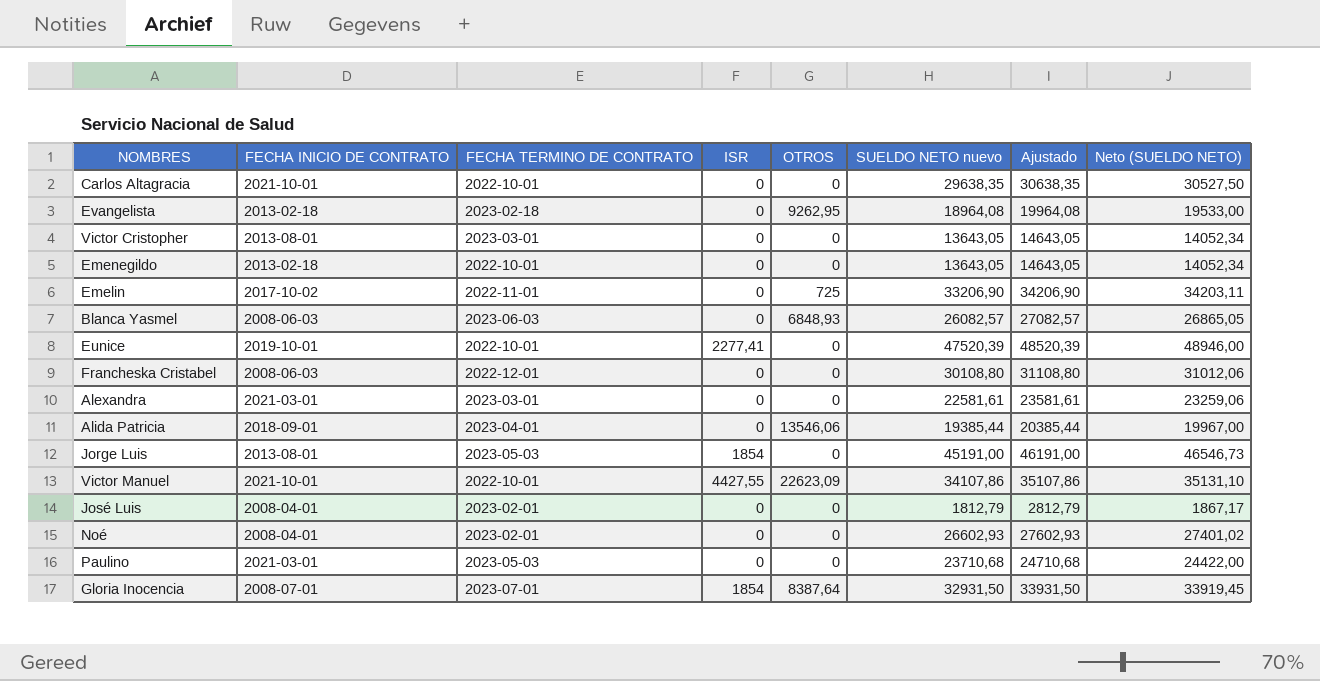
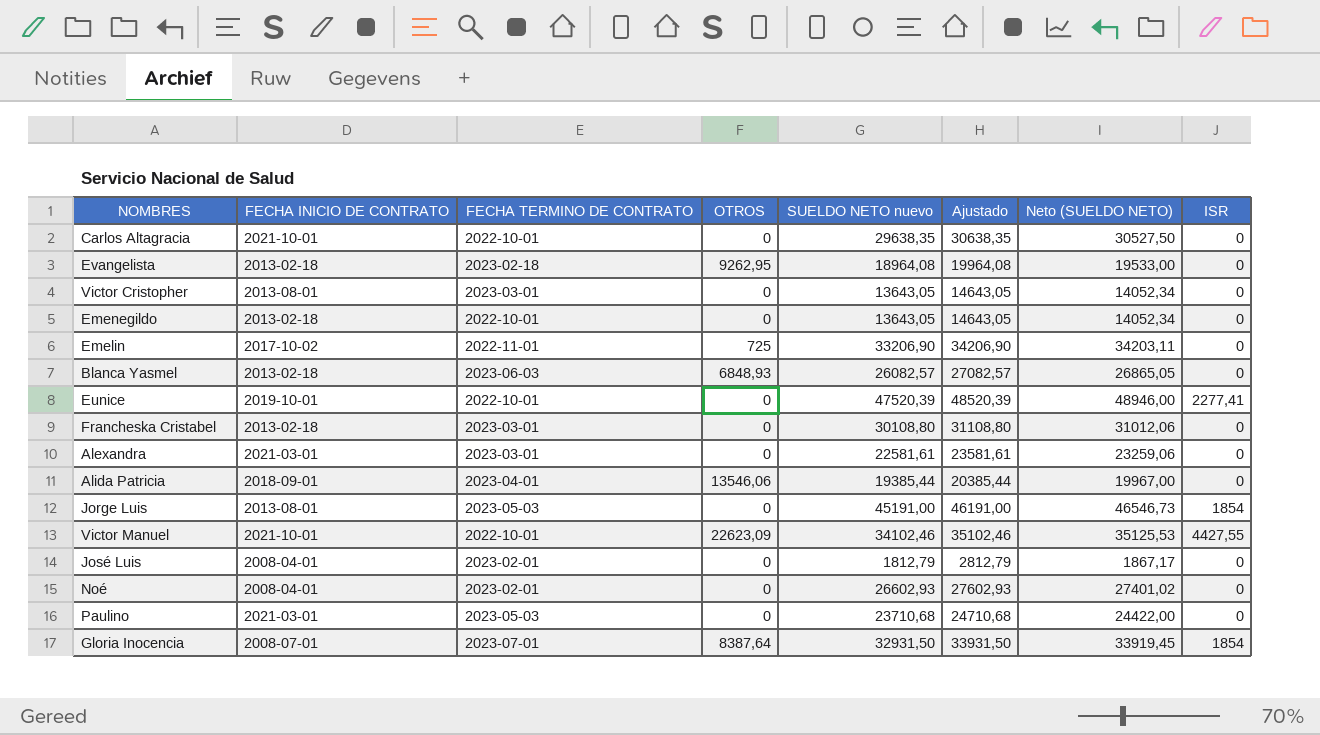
column ISR | position: 4 -> 8
Blanca Yasmel | FECHA INICIO DE CONTRATO: 2008-06-03 -> 2013-02-18
Francheska Cristabel | FECHA INICIO DE CONTRATO: 2008-06-03 -> 2013-02-18
Francheska Cristabel | FECHA TERMINO DE CONTRATO: 2022-12-01 -> 2023-03-01
Victor Manuel | SUELDO NETO nuevo: 34107,86 -> 34102,46
Victor Manuel | Ajustado: 35107,86 -> 35102,46
Victor Manuel | Neto (SUELDO NETO): 35131,10 -> 35125,53

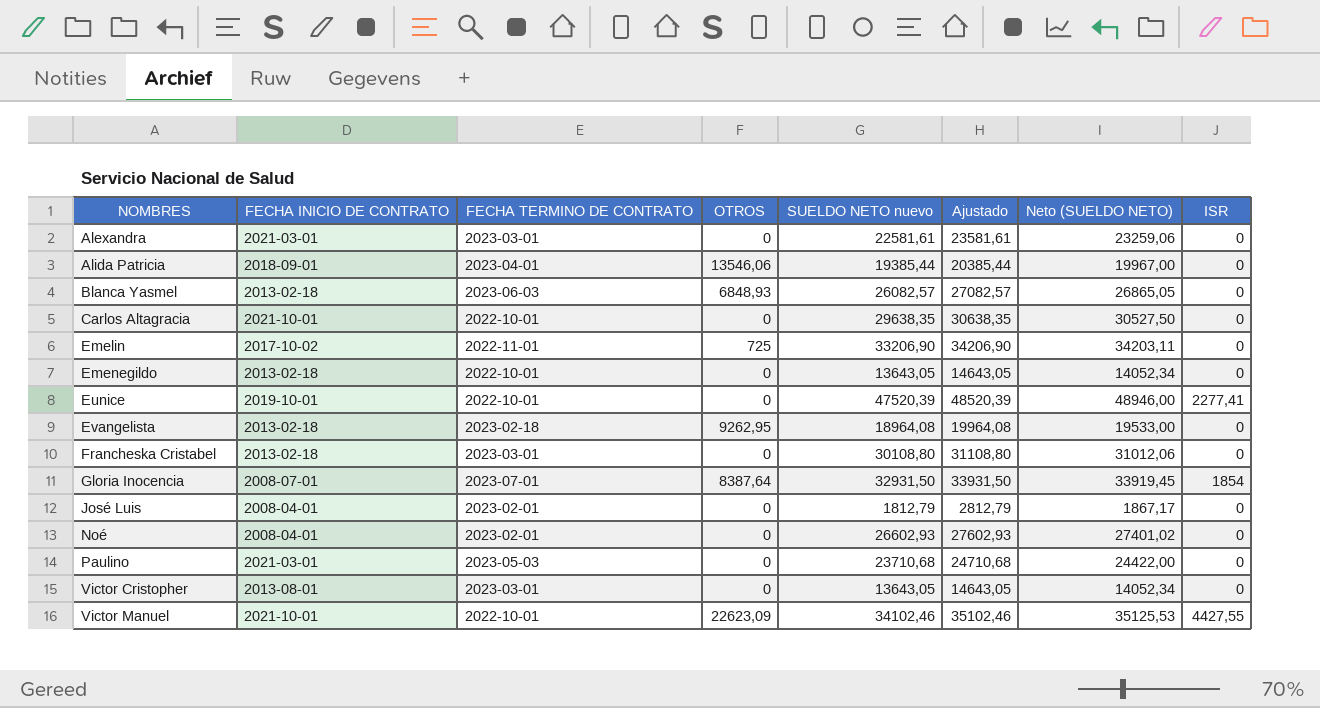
row order: none -> NOMBRES ascending
row Jorge Luis: 2013-08-01 | 2023-05-03 | 0 | 45191,00 | 46191,00 | 46546,73 | 1854 -> none

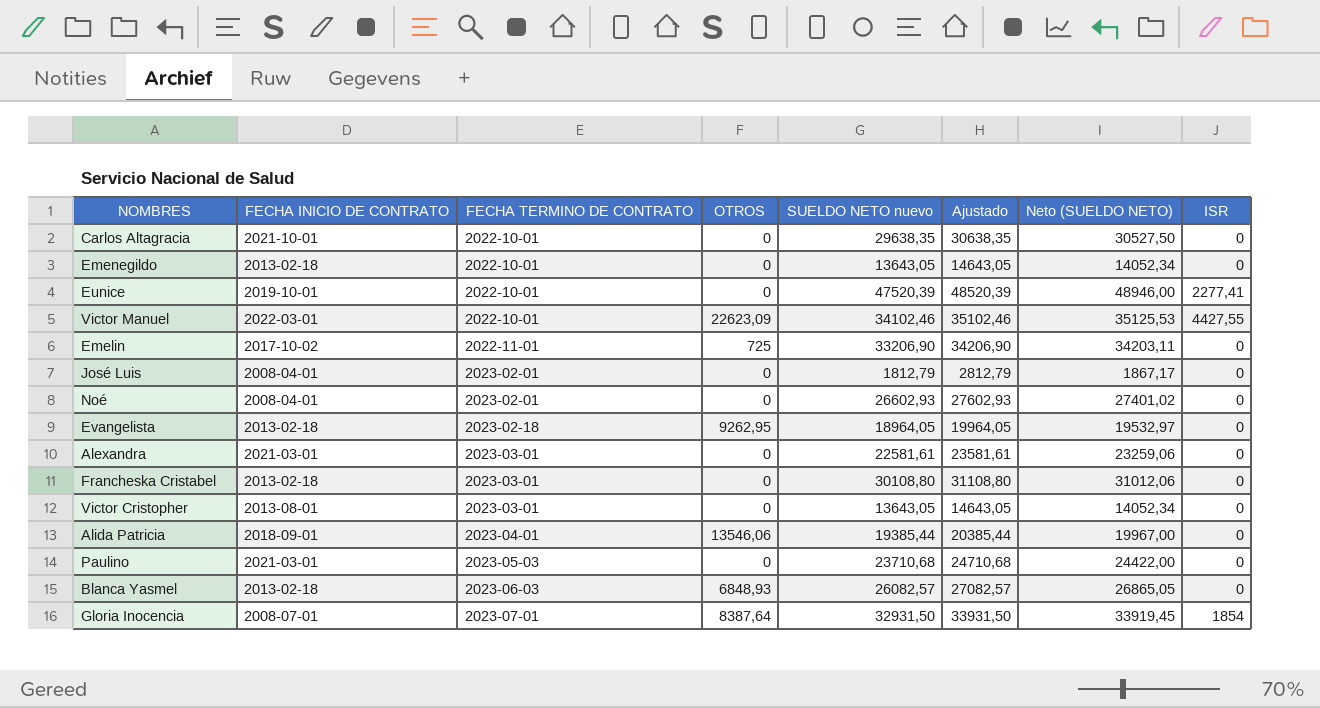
row order: NOMBRES ascending -> FECHA TERMINO DE CONTRATO ascending
Victor Manuel | FECHA INICIO DE CONTRATO: 2021-10-01 -> 2022-03-01
Evangelista | SUELDO NETO nuevo: 18964,08 -> 18964,05
Evangelista | Ajustado: 19964,08 -> 19964,05
Evangelista | Neto (SUELDO NETO): 19533,00 -> 19532,97

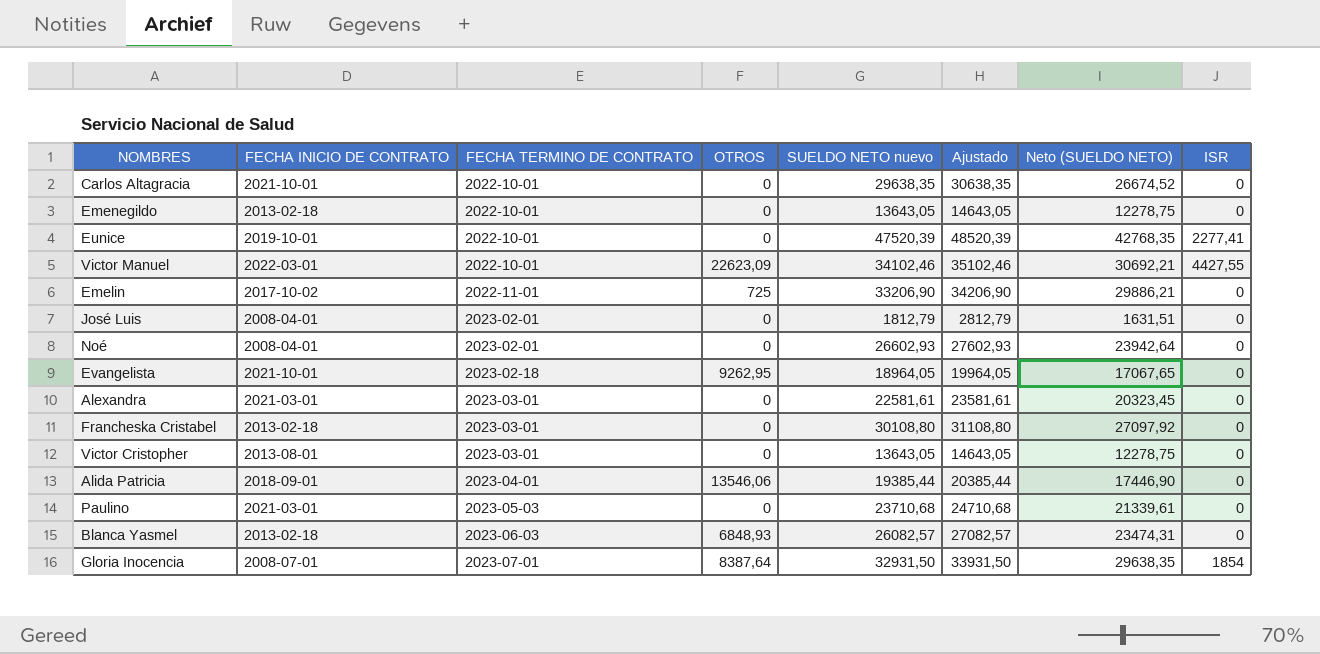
column Neto (SUELDO NETO) | formula: [SUELDO NETO nuevo] * 1,03 -> [SUELDO NETO nuevo] * 0,9
Evangelista | FECHA INICIO DE CONTRATO: 2013-02-18 -> 2021-10-01

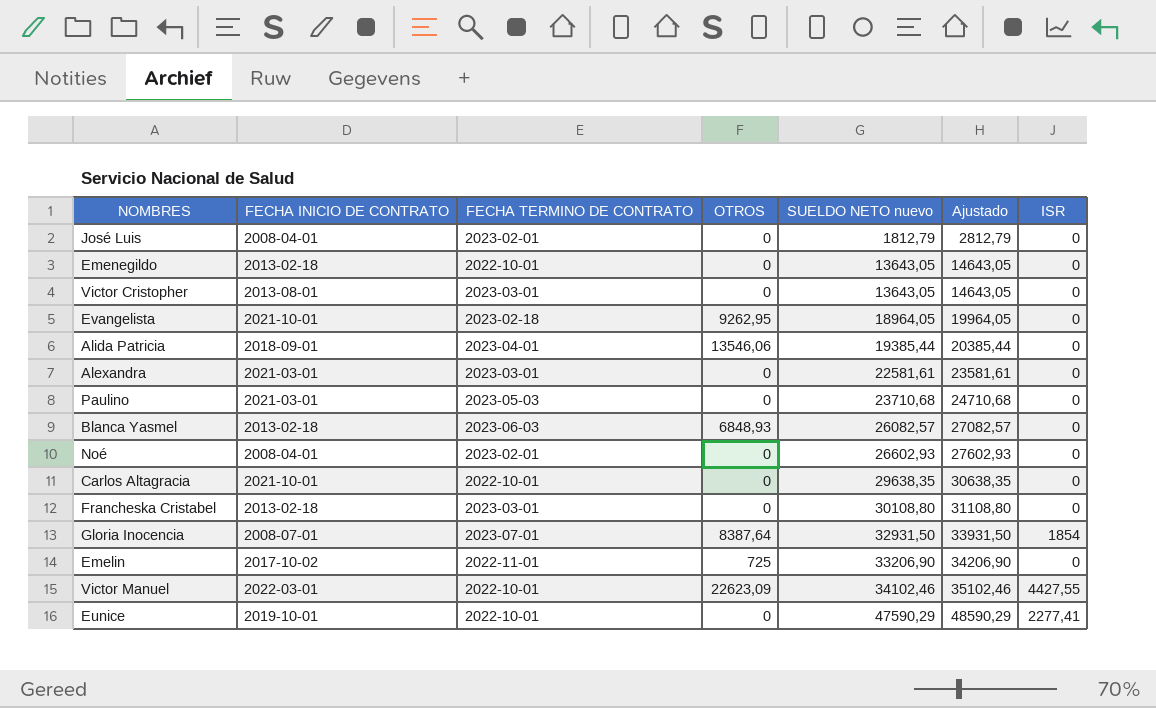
row order: FECHA TERMINO DE CONTRATO ascending -> SUELDO NETO nuevo ascending
column Neto (SUELDO NETO) | formula: [SUELDO NETO nuevo] * 0,9 -> none
Eunice | SUELDO NETO nuevo: 47520,39 -> 47590,29
Eunice | Ajustado: 48520,39 -> 48590,29

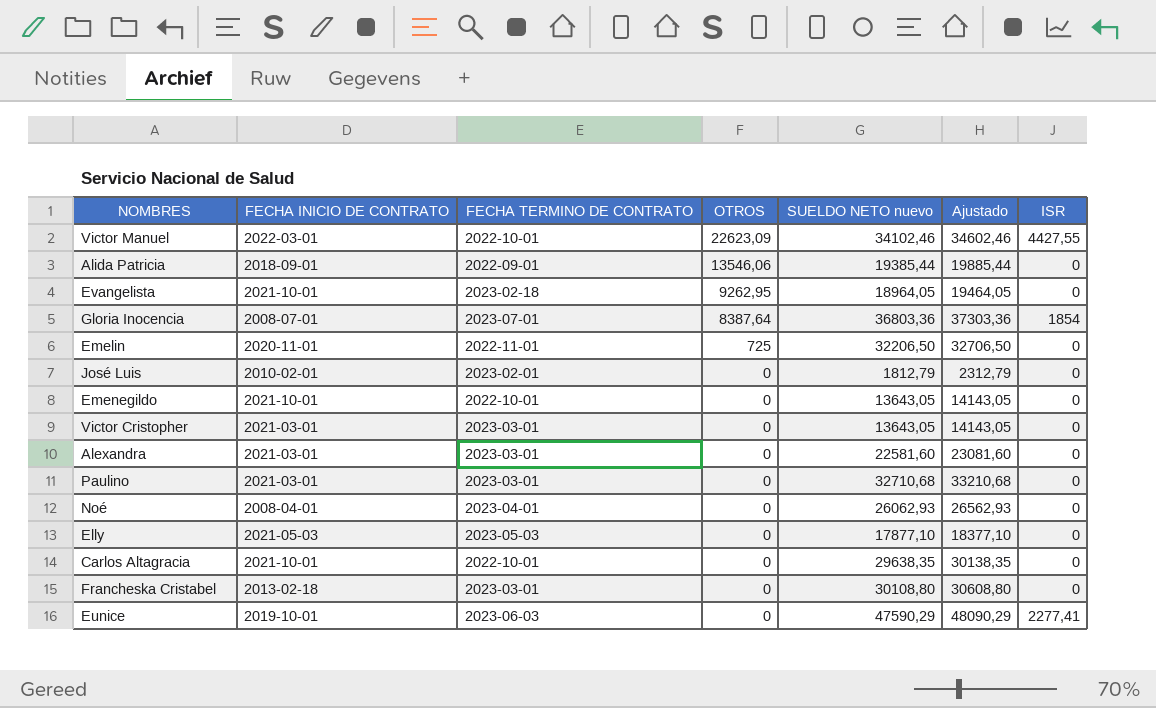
row order: SUELDO NETO nuevo ascending -> OTROS descending
column Ajustado | formula: [SUELDO NETO nuevo] + 1000 -> [SUELDO NETO nuevo] + 500
row Blanca Yasmel: 2013-02-18 | 2023-06-03 | 6848,93 | 26082,57 | 27082,57 | 0 -> none
Alida Patricia | FECHA TERMINO DE CONTRATO: 2023-04-01 -> 2022-09-01
Gloria Inocencia | SUELDO NETO nuevo: 32931,50 -> 36803,36
Emelin | FECHA INICIO DE CONTRATO: 2017-10-02 -> 2020-11-01
Emelin | SUELDO NETO nuevo: 33206,90 -> 32206,50
José Luis | FECHA INICIO DE CONTRATO: 2008-04-01 -> 2010-02-01
Emenegildo | FECHA INICIO DE CONTRATO: 2013-02-18 -> 2021-10-01
Victor Cristopher | FECHA INICIO DE CONTRATO: 2013-08-01 -> 2021-03-01
Alexandra | SUELDO NETO nuevo: 22581,61 -> 22581,60
Paulino | FECHA TERMINO DE CONTRATO: 2023-05-03 -> 2023-03-01
Paulino | SUELDO NETO nuevo: 23710,68 -> 32710,68
Noé | FECHA TERMINO DE CONTRATO: 2023-02-01 -> 2023-04-01
Noé | SUELDO NETO nuevo: 26602,93 -> 26062,93
row Elly: none -> 2021-05-03 | 2023-05-03 | 0 | 17877,10 | 18377,10 | 0
Eunice | FECHA TERMINO DE CONTRATO: 2022-10-01 -> 2023-06-03

